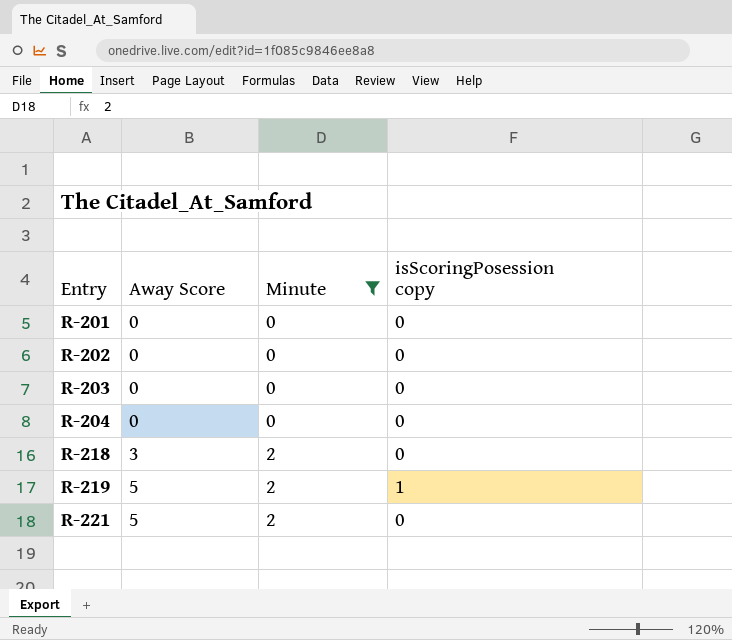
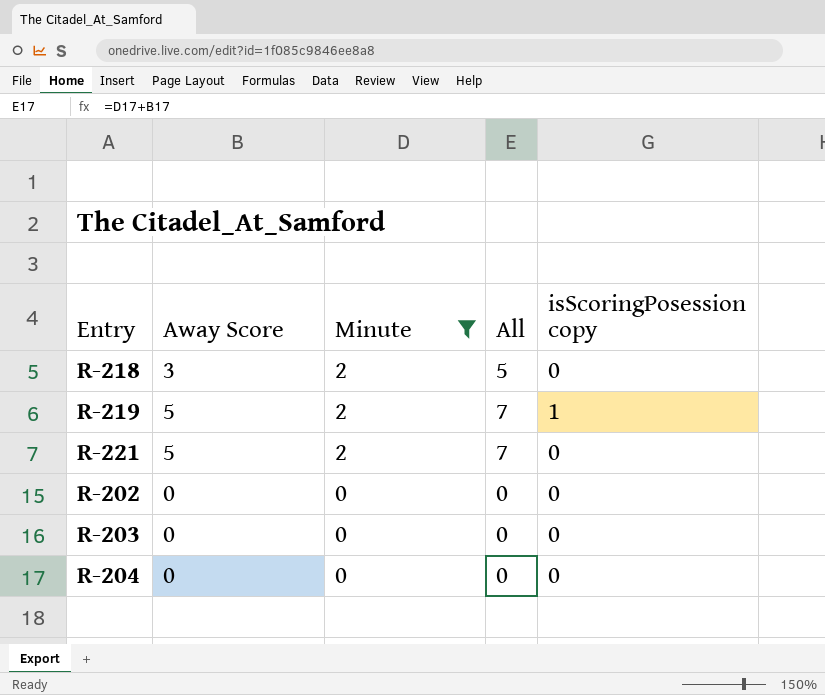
row order: Entry ascending -> Minute descending
column All | formula: none -> [Away Score] + [Minute]
row R-201: 0 | 0 | 0 -> none

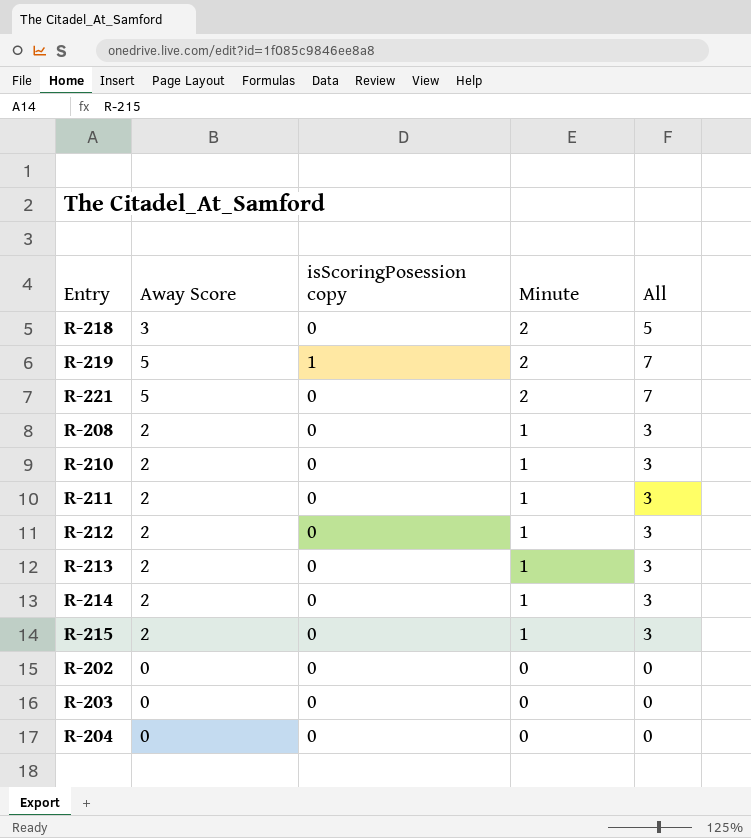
filter: Minute != 1 -> none
column isScoringPosession copy | position: 5 -> 3

